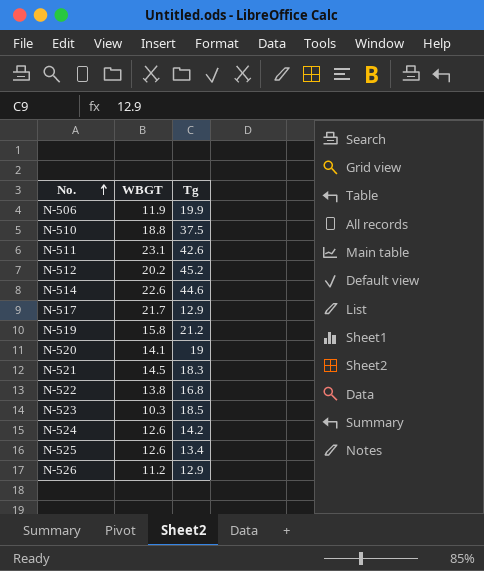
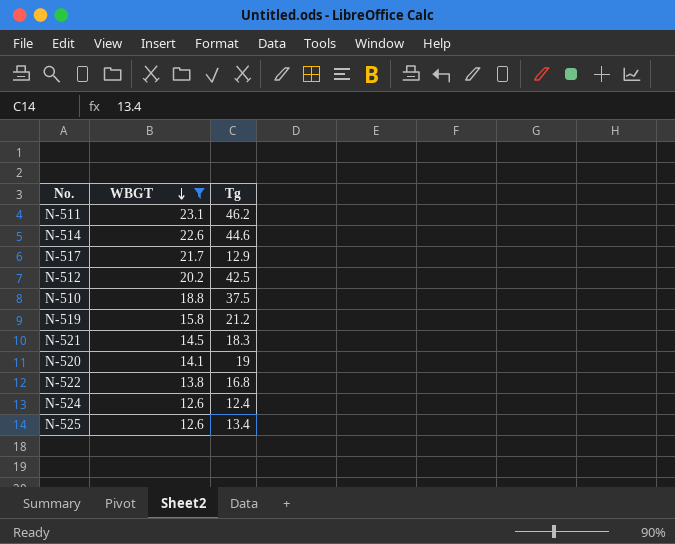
filter: none -> WBGT >= 12.6
row order: No. ascending -> WBGT descending
N-511 | Tg: 42.6 -> 46.2
N-512 | Tg: 45.2 -> 42.5
N-524 | Tg: 14.2 -> 12.4

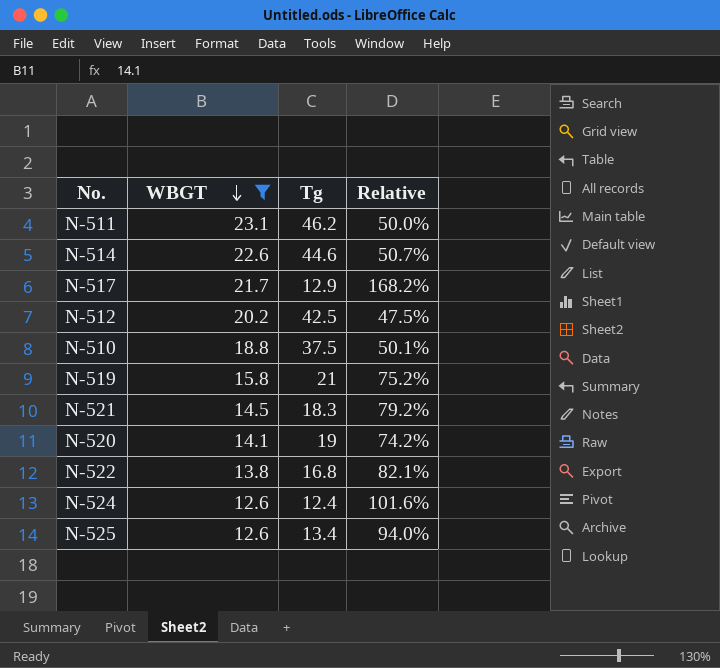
column Relative | formula: none -> [WBGT] / [Tg]
N-519 | Tg: 21.2 -> 21

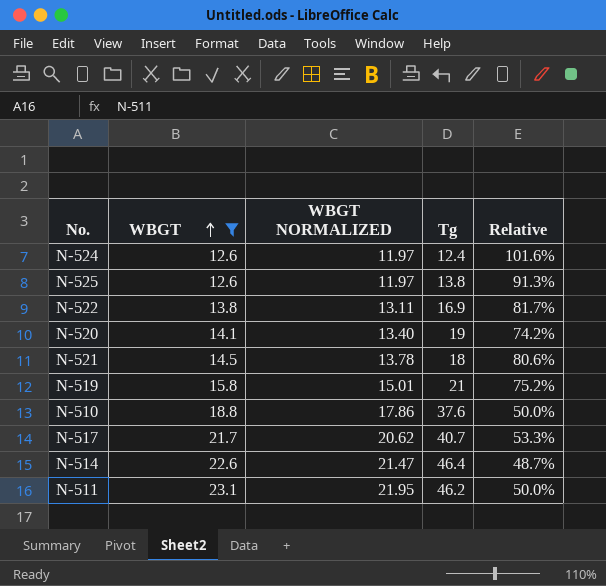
row order: WBGT descending -> WBGT ascending
column WBGT NORMALIZED | formula: none -> [WBGT] * 0.95
row N-512: 20.2 | 42.5 | 47.5% -> none
N-525 | Tg: 13.4 -> 13.8
N-525 | Relative: 94.0% -> 91.3%
N-522 | Tg: 16.8 -> 16.9
N-522 | Relative: 82.1% -> 81.7%
N-521 | Tg: 18.3 -> 18
N-521 | Relative: 79.2% -> 80.6%
N-510 | Tg: 37.5 -> 37.6
N-510 | Relative: 50.1% -> 50.0%
N-517 | Tg: 12.9 -> 40.7
N-517 | Relative: 168.2% -> 53.3%
N-514 | Tg: 44.6 -> 46.4
N-514 | Relative: 50.7% -> 48.7%

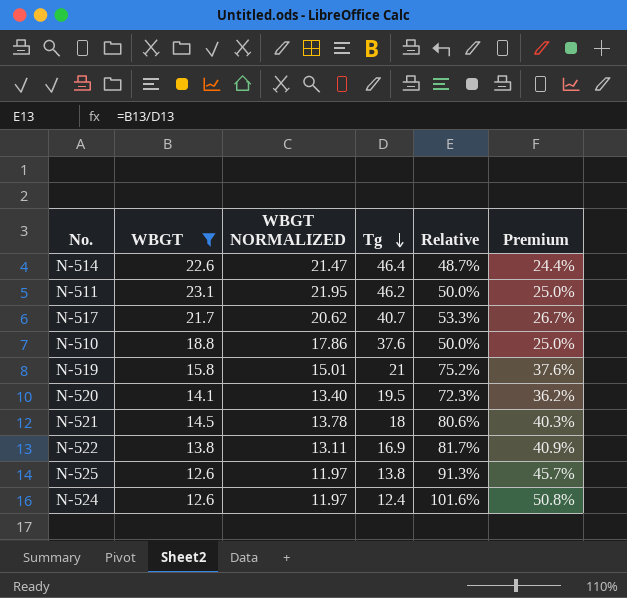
row order: WBGT ascending -> Tg descending
column Premium | formula: none -> [Relative] * 0.5
N-520 | Tg: 19 -> 19.5
N-520 | Relative: 74.2% -> 72.3%

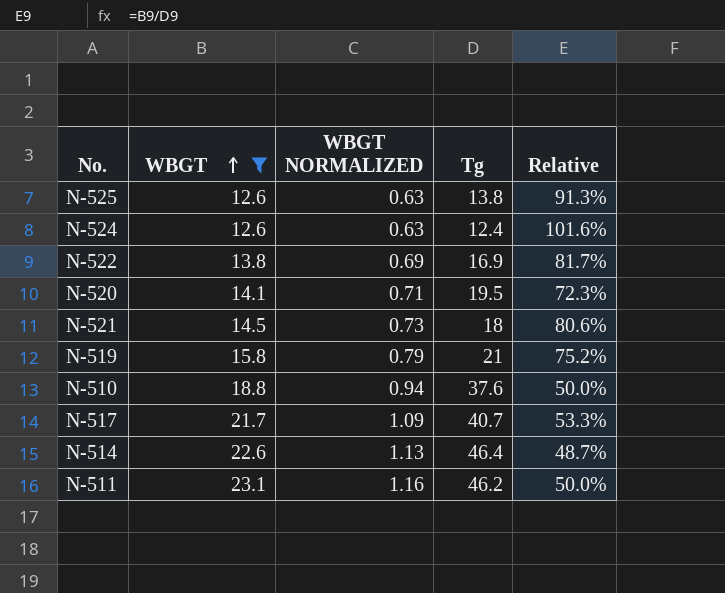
row order: Tg descending -> WBGT ascending
column Premium | formula: [Relative] * 0.5 -> none
column WBGT NORMALIZED | formula: [WBGT] * 0.95 -> [WBGT] * 0.05

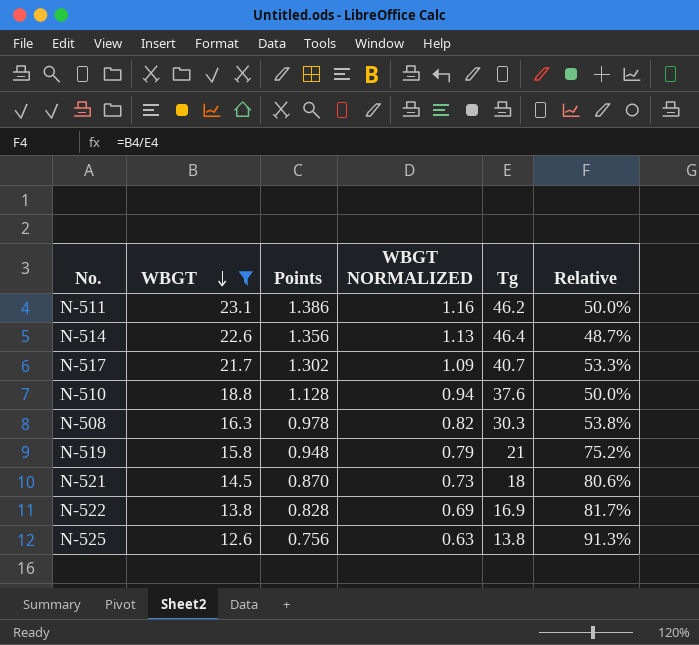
row order: WBGT ascending -> WBGT descending
column Points | formula: none -> [WBGT] * 0.06
row N-524: 12.6 | 0.63 | 12.4 | 101.6% -> none
row N-520: 14.1 | 0.71 | 19.5 | 72.3% -> none
row N-508: none -> 16.3 | 0.978 | 0.82 | 30.3 | 53.8%

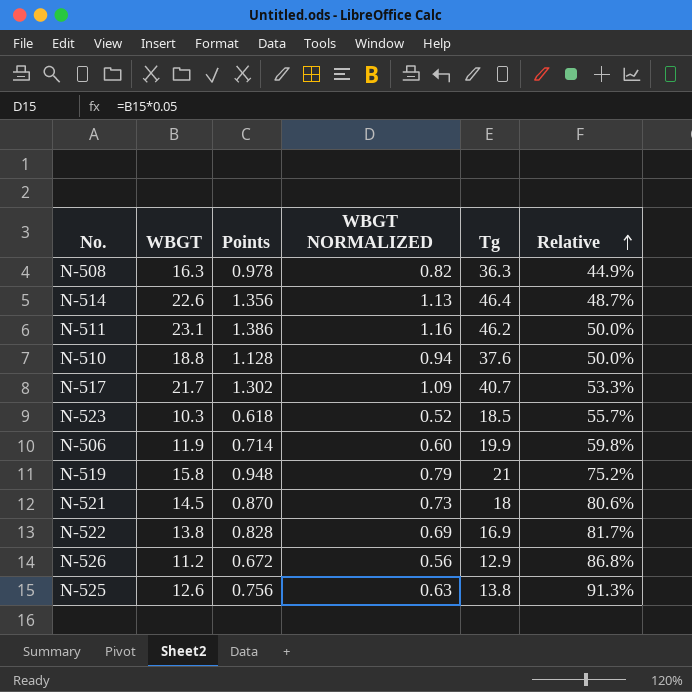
filter: WBGT >= 12.6 -> none
row order: WBGT descending -> Relative ascending
N-508 | Tg: 30.3 -> 36.3
N-508 | Relative: 53.8% -> 44.9%

